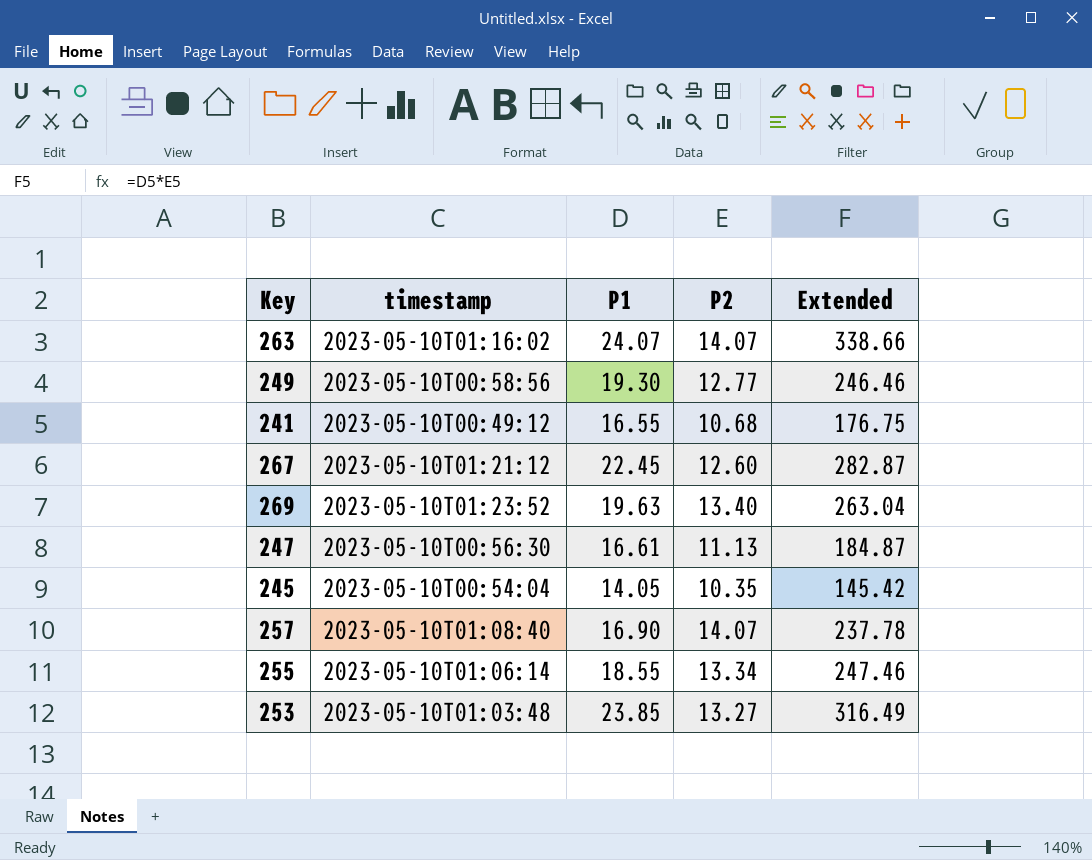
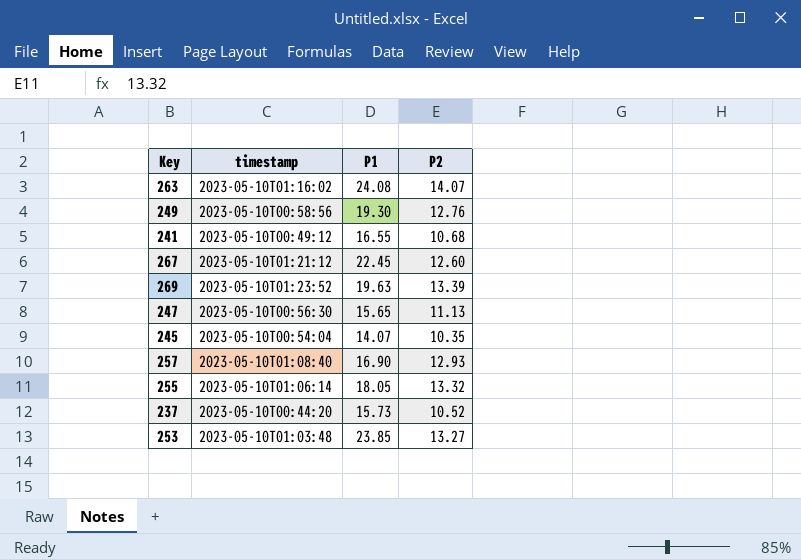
column Extended | formula: [P1] * [P2] -> none
263 | P1: 24.07 -> 24.08
249 | P2: 12.77 -> 12.76
269 | P2: 13.40 -> 13.39
247 | P1: 16.61 -> 15.65
245 | P1: 14.05 -> 14.07
257 | P2: 14.07 -> 12.93
255 | P1: 18.55 -> 18.05
255 | P2: 13.34 -> 13.32
row 237: none -> 2023-05-10T00:44:20 | 15.73 | 10.52

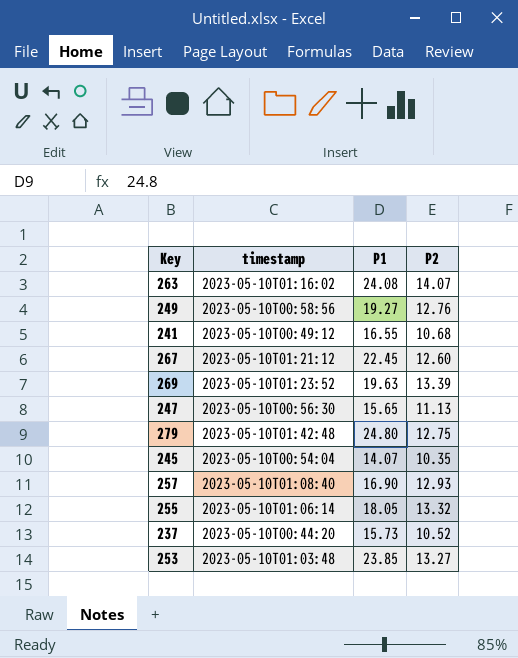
249 | P1: 19.30 -> 19.27
row 279: none -> 2023-05-10T01:42:48 | 24.80 | 12.75

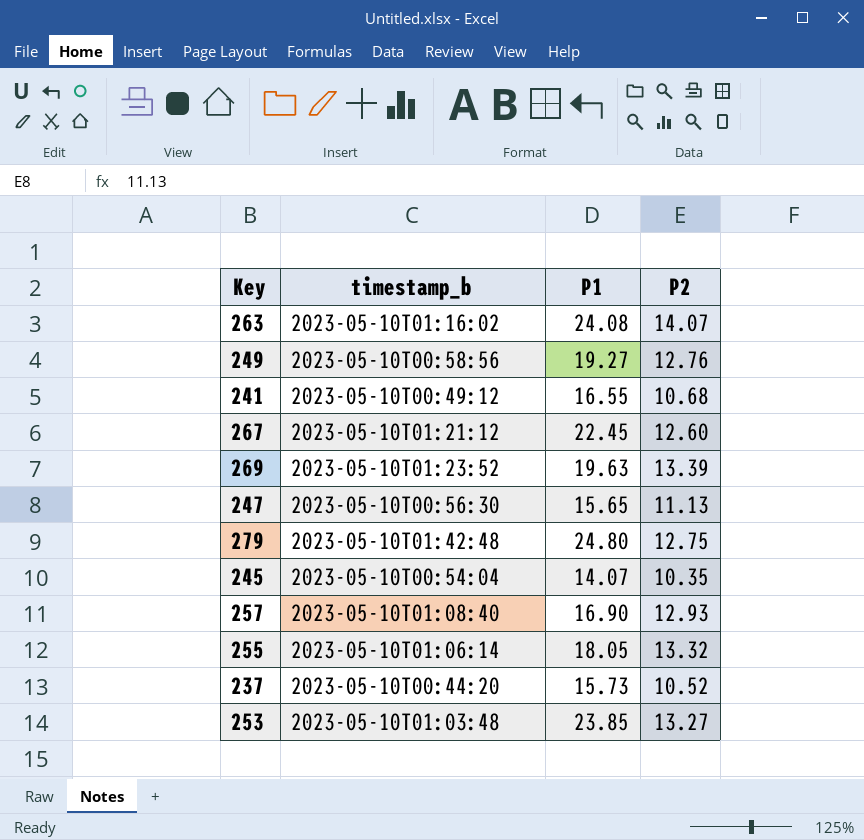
column name: timestamp -> timestamp_b

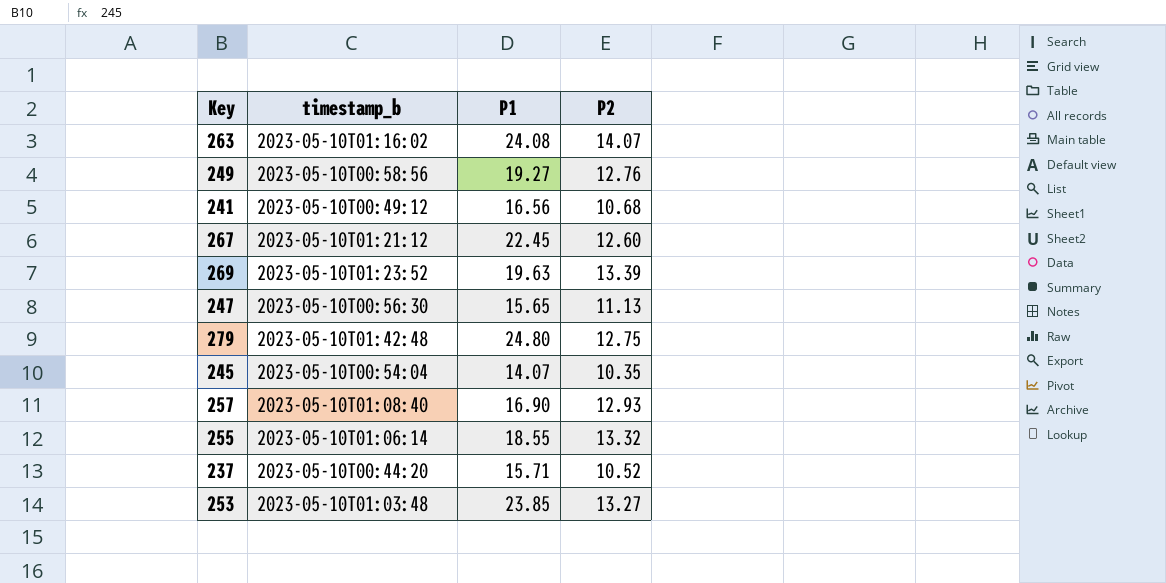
241 | P1: 16.55 -> 16.56
255 | P1: 18.05 -> 18.55
237 | P1: 15.73 -> 15.71

